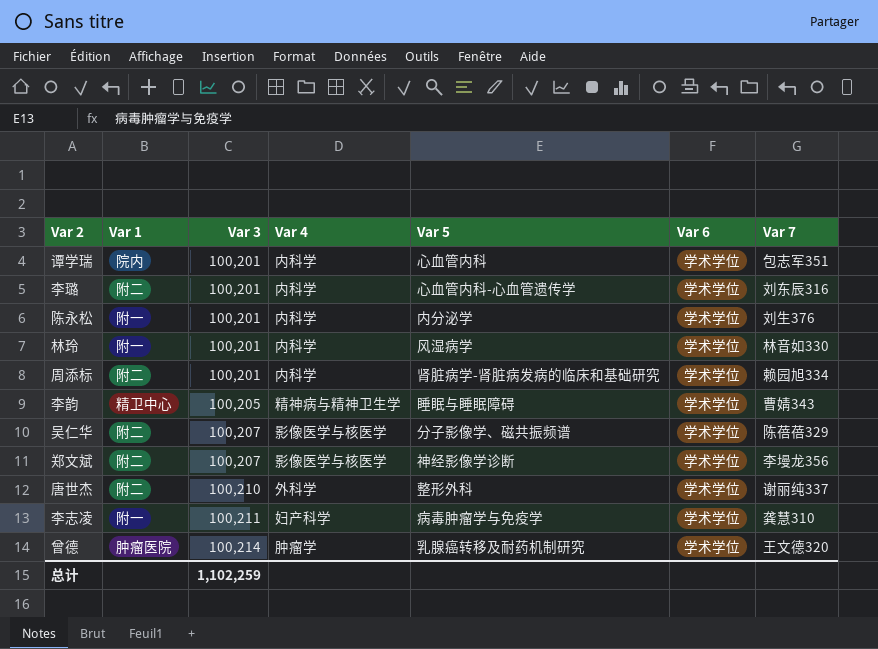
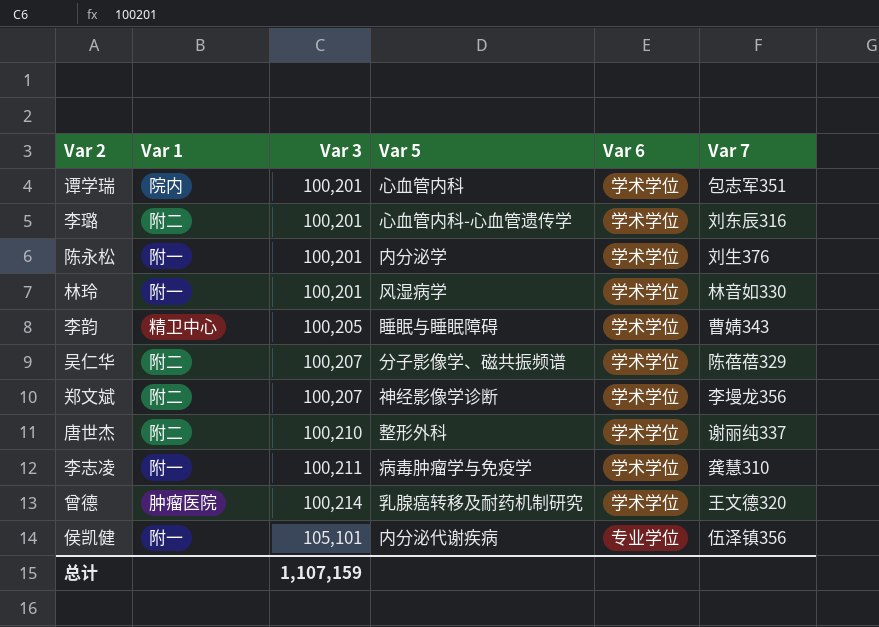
column Var 4 | position: 4 -> none
row 周添标: 附二 | 100,201 | 内科学 | 肾脏病学-肾脏病发病的临床和基础研究 | 学术学位 | 赖园旭334 -> none
row 侯凯健: none -> 附一 | 105,101 | 内分泌代谢疾病 | 专业学位 | 伍泽镇356
总计 | Var 3: 1,102,259 -> 1,107,159

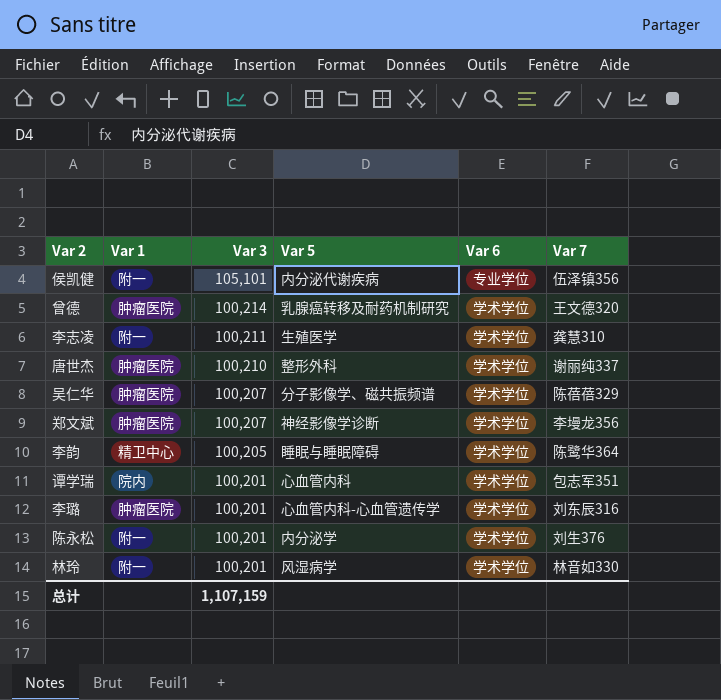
row order: Var 3 ascending -> Var 3 descending
李志凌 | Var 5: 病毒肿瘤学与免疫学 -> 生殖医学
唐世杰 | Var 1: 附二 -> 肿瘤医院
吴仁华 | Var 1: 附二 -> 肿瘤医院
郑文斌 | Var 1: 附二 -> 肿瘤医院
李韵 | Var 7: 曹婧343 -> 陈鹭华364
李璐 | Var 1: 附二 -> 肿瘤医院

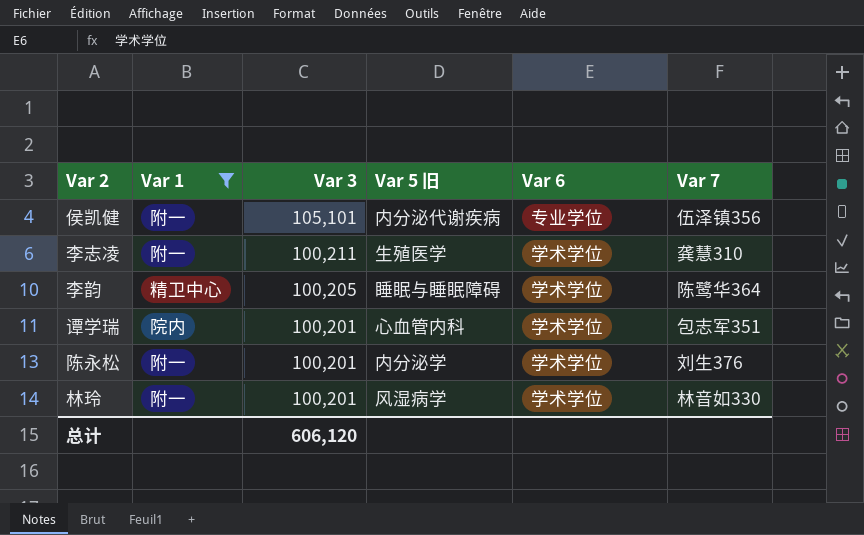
filter: none -> Var 1 != 肿瘤医院
column name: Var 5 -> Var 5 旧
总计 | Var 3: 1,107,159 -> 606,120

